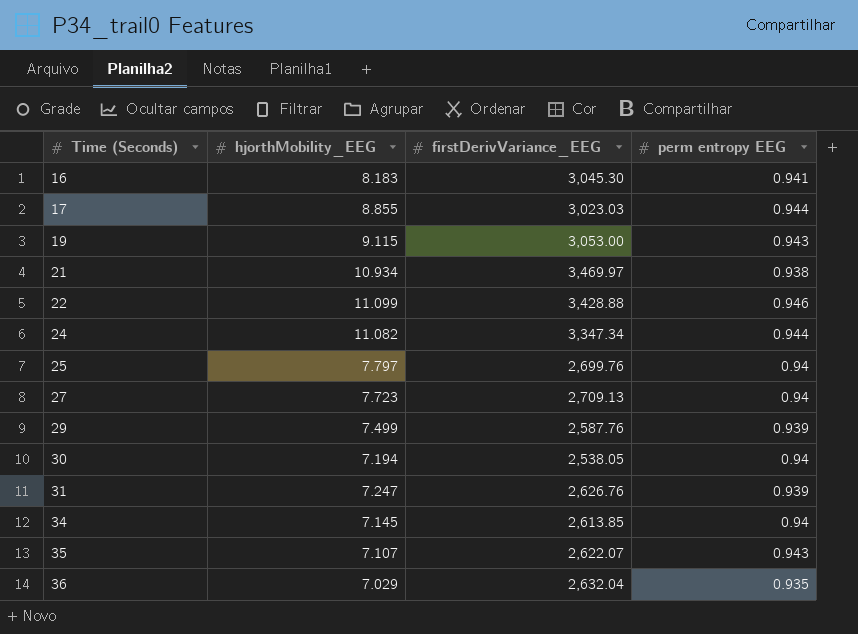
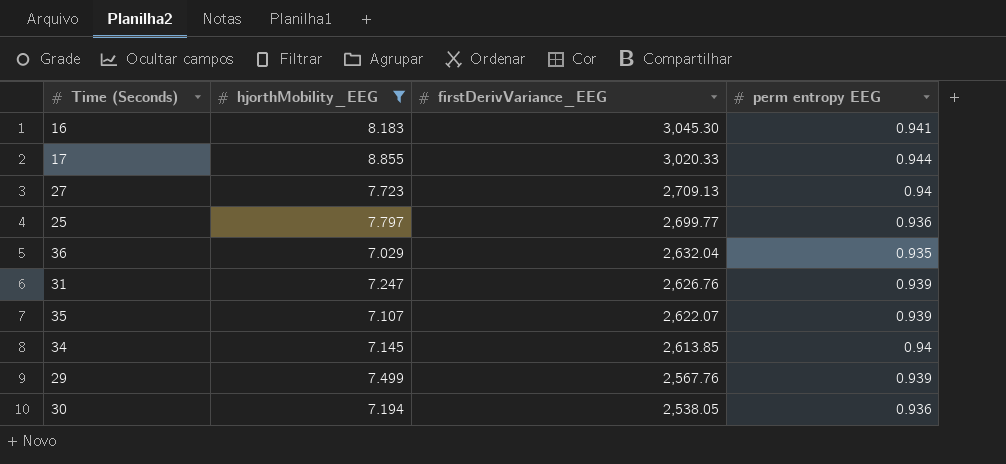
filter: none -> hjorthMobility_EEG <= 8.855
row order: Time (Seconds) ascending -> firstDerivVariance_EEG descending
17 | firstDerivVariance_EEG: 3,023.03 -> 3,020.33
25 | firstDerivVariance_EEG: 2,699.76 -> 2,699.77
25 | perm entropy EEG: 0.94 -> 0.936
35 | perm entropy EEG: 0.943 -> 0.939
29 | firstDerivVariance_EEG: 2,587.76 -> 2,567.76
30 | perm entropy EEG: 0.94 -> 0.936

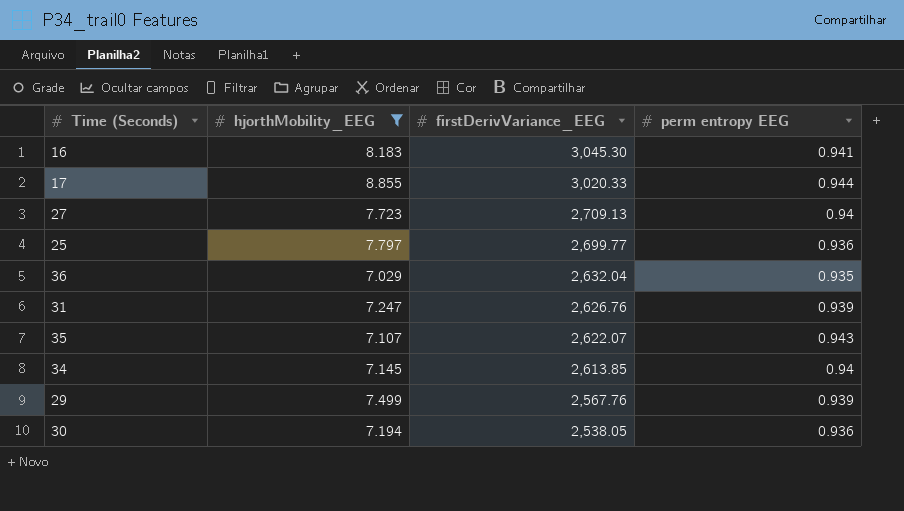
35 | perm entropy EEG: 0.939 -> 0.943

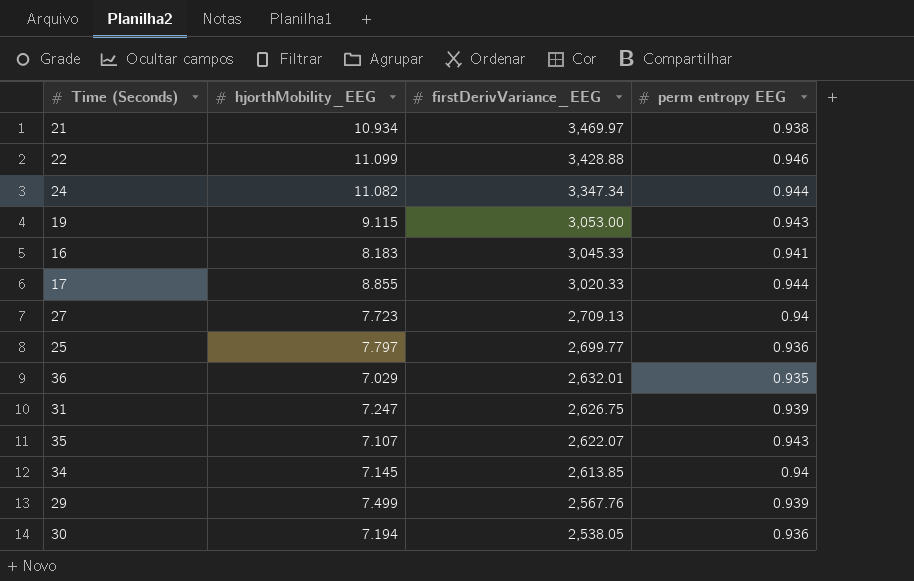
filter: hjorthMobility_EEG <= 8.855 -> none
16 | firstDerivVariance_EEG: 3,045.30 -> 3,045.33
36 | firstDerivVariance_EEG: 2,632.04 -> 2,632.01
31 | firstDerivVariance_EEG: 2,626.76 -> 2,626.75

